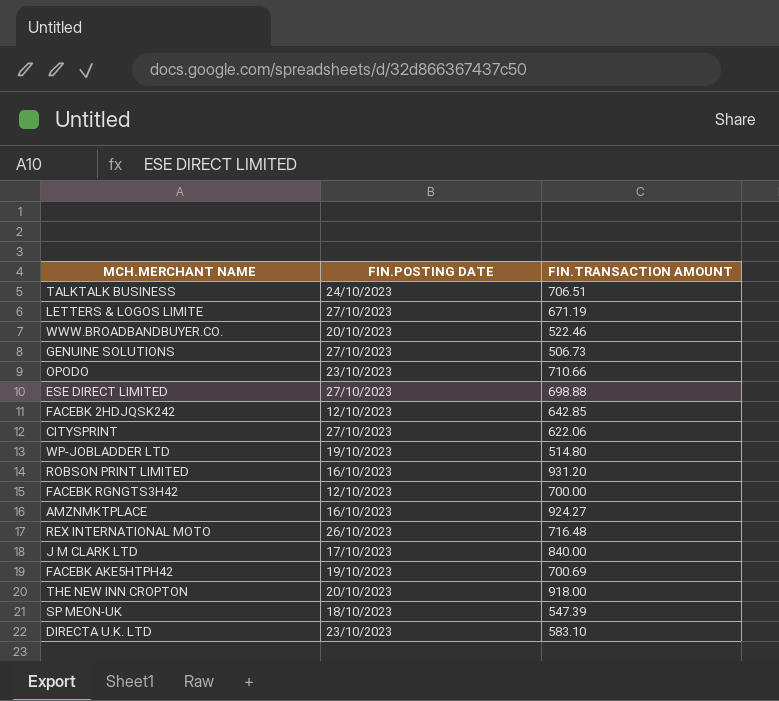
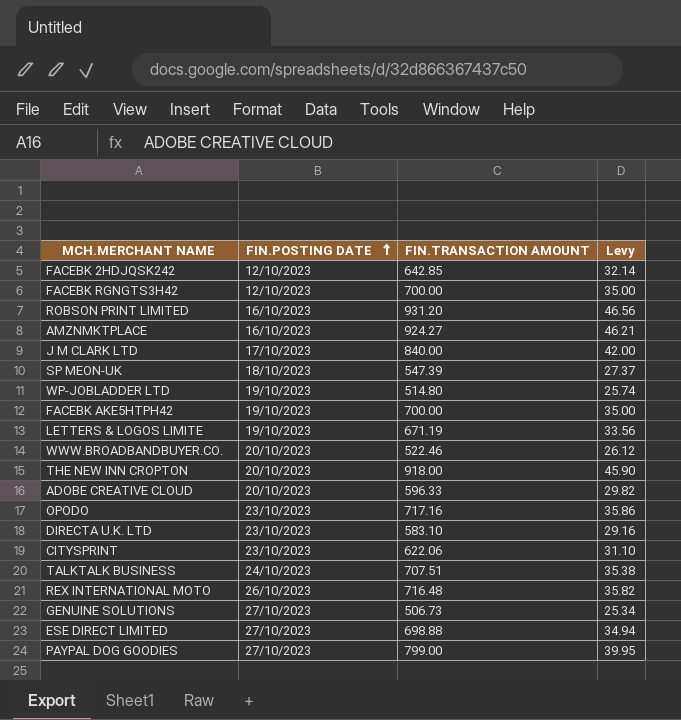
row order: none -> FIN.POSTING DATE ascending
column Levy | formula: none -> [FIN.TRANSACTION AMOUNT] * 0.05
FACEBK AKE5HTPH42 | FIN.TRANSACTION AMOUNT: 700.69 -> 700.00
LETTERS & LOGOS LIMITE | FIN.POSTING DATE: 27/10/2023 -> 19/10/2023
row ADOBE CREATIVE CLOUD: none -> 20/10/2023 | 596.33 | 29.82
OPODO | FIN.TRANSACTION AMOUNT: 710.66 -> 717.16
CITYSPRINT | FIN.POSTING DATE: 27/10/2023 -> 23/10/2023
TALKTALK BUSINESS | FIN.TRANSACTION AMOUNT: 706.51 -> 707.51
row PAYPAL DOG GOODIES: none -> 27/10/2023 | 799.00 | 39.95

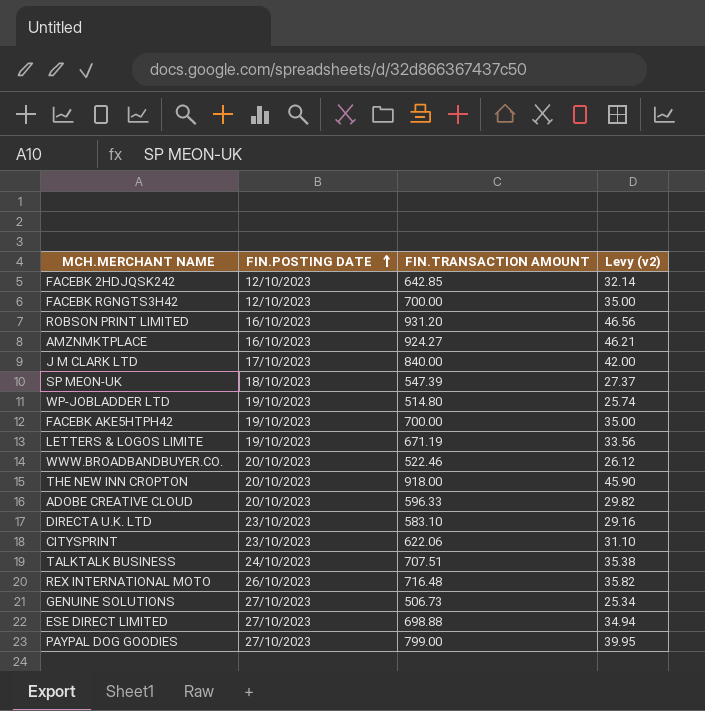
column name: Levy -> Levy (v2)
row OPODO: 23/10/2023 | 717.16 | 35.86 -> none

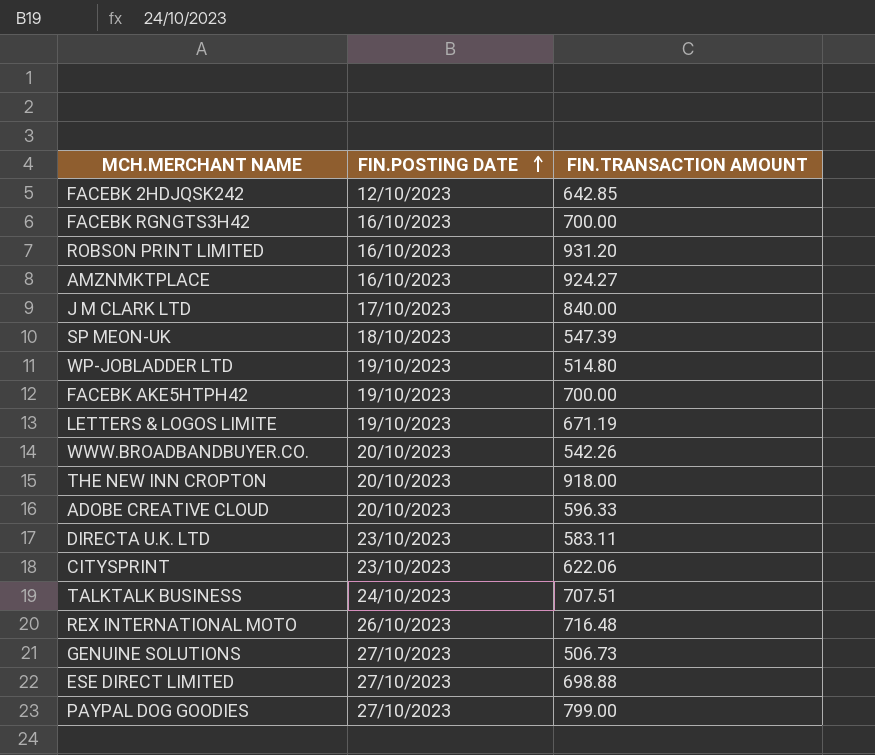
column Levy (v2) | formula: [FIN.TRANSACTION AMOUNT] * 0.05 -> none
FACEBK RGNGTS3H42 | FIN.POSTING DATE: 12/10/2023 -> 16/10/2023
WWW.BROADBANDBUYER.CO. | FIN.TRANSACTION AMOUNT: 522.46 -> 542.26
DIRECTA U.K. LTD | FIN.TRANSACTION AMOUNT: 583.10 -> 583.11

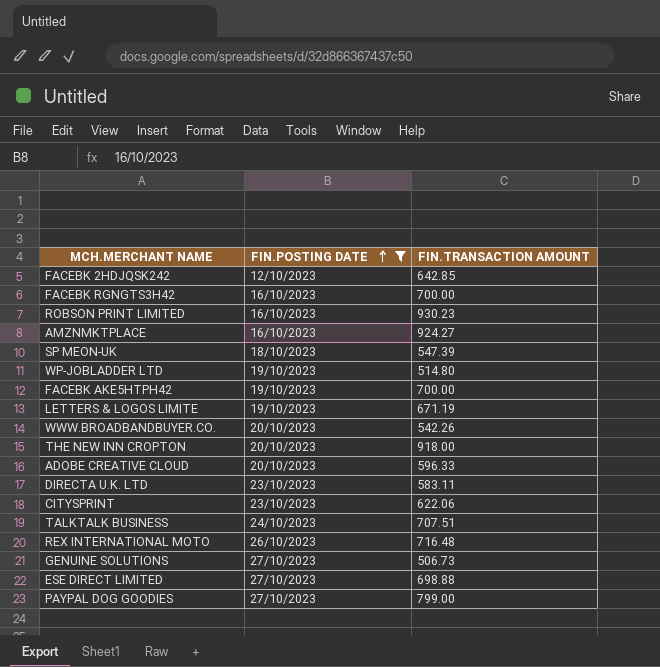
filter: none -> FIN.POSTING DATE != 17/10/2023
ROBSON PRINT LIMITED | FIN.TRANSACTION AMOUNT: 931.20 -> 930.23

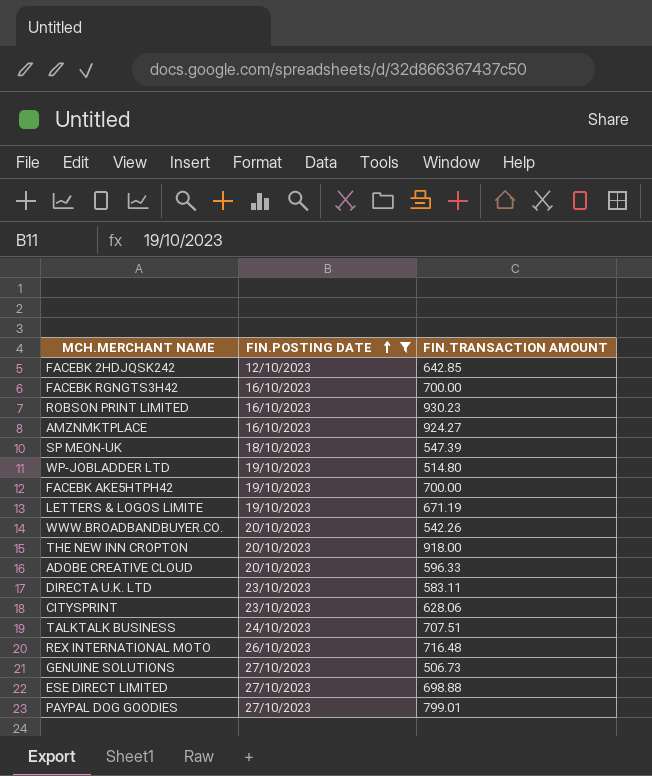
CITYSPRINT | FIN.TRANSACTION AMOUNT: 622.06 -> 628.06
PAYPAL DOG GOODIES | FIN.TRANSACTION AMOUNT: 799.00 -> 799.01

